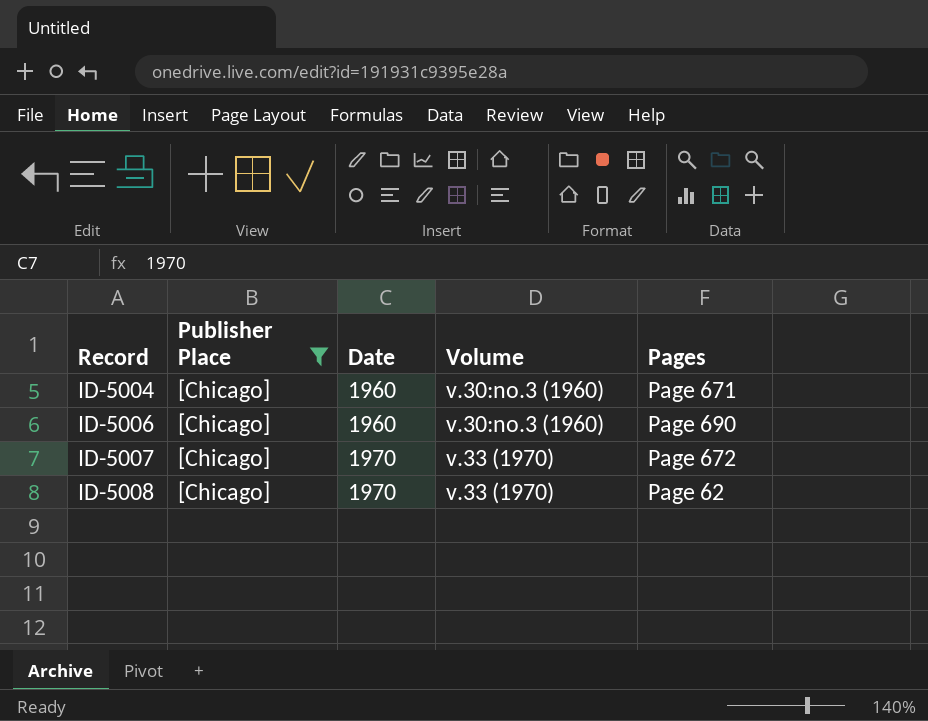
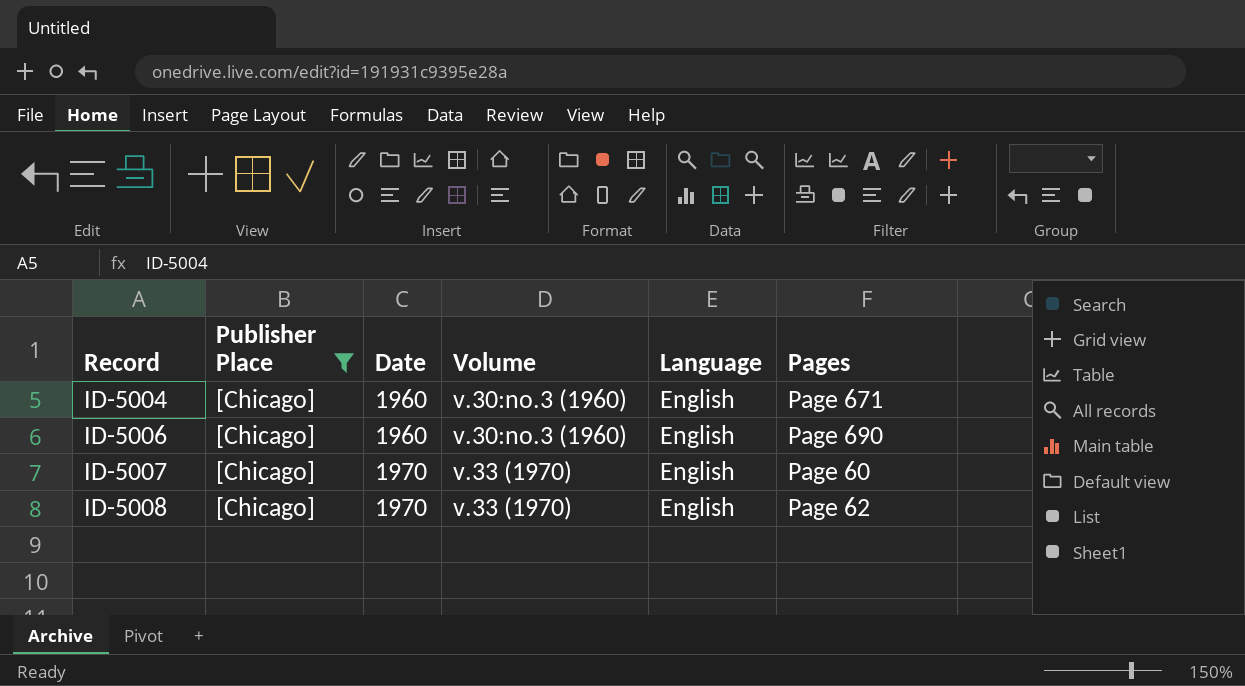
column Language | position: none -> 5
ID-5007 | Pages: Page 672 -> Page 60

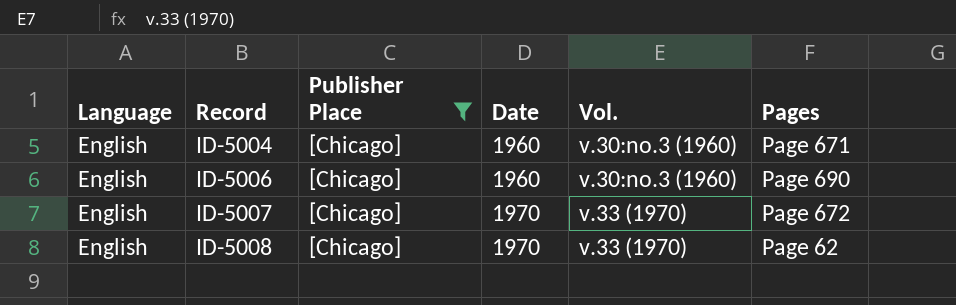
column Language | position: 5 -> 1
column name: Volume -> Vol.
ID-5007 | Pages: Page 60 -> Page 672

